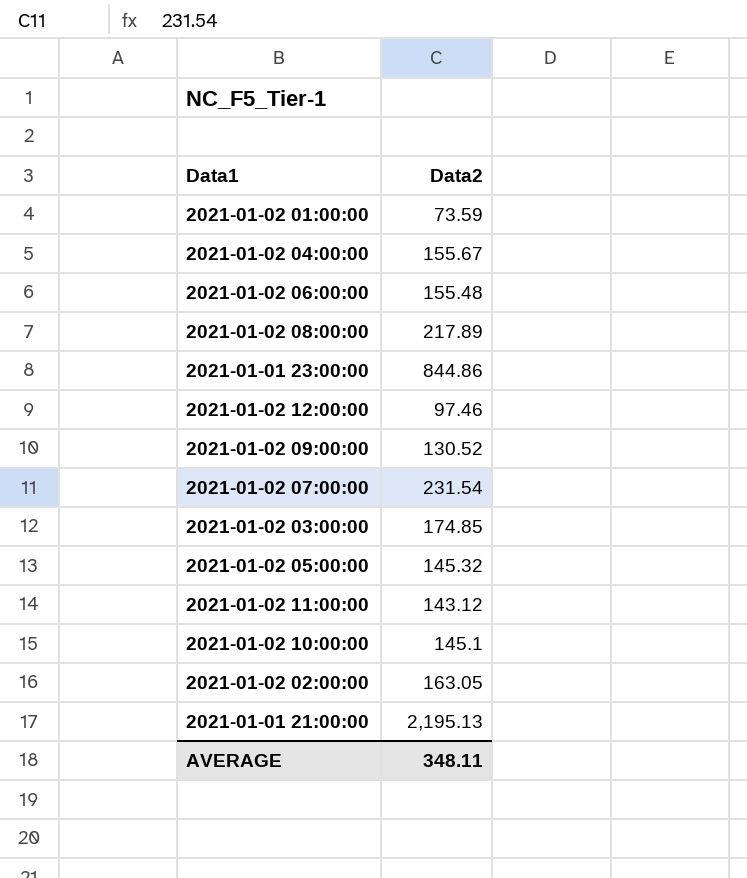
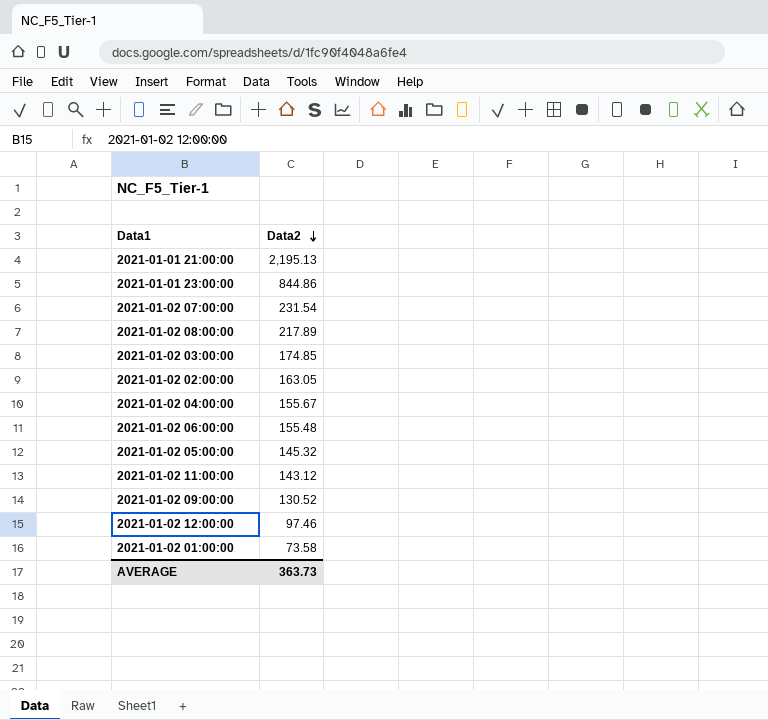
row order: none -> Data2 descending
row 2021-01-02 10:00:00: 145.1 -> none
2021-01-02 01:00:00 | Data2: 73.59 -> 73.58
AVERAGE | Data2: 348.11 -> 363.73

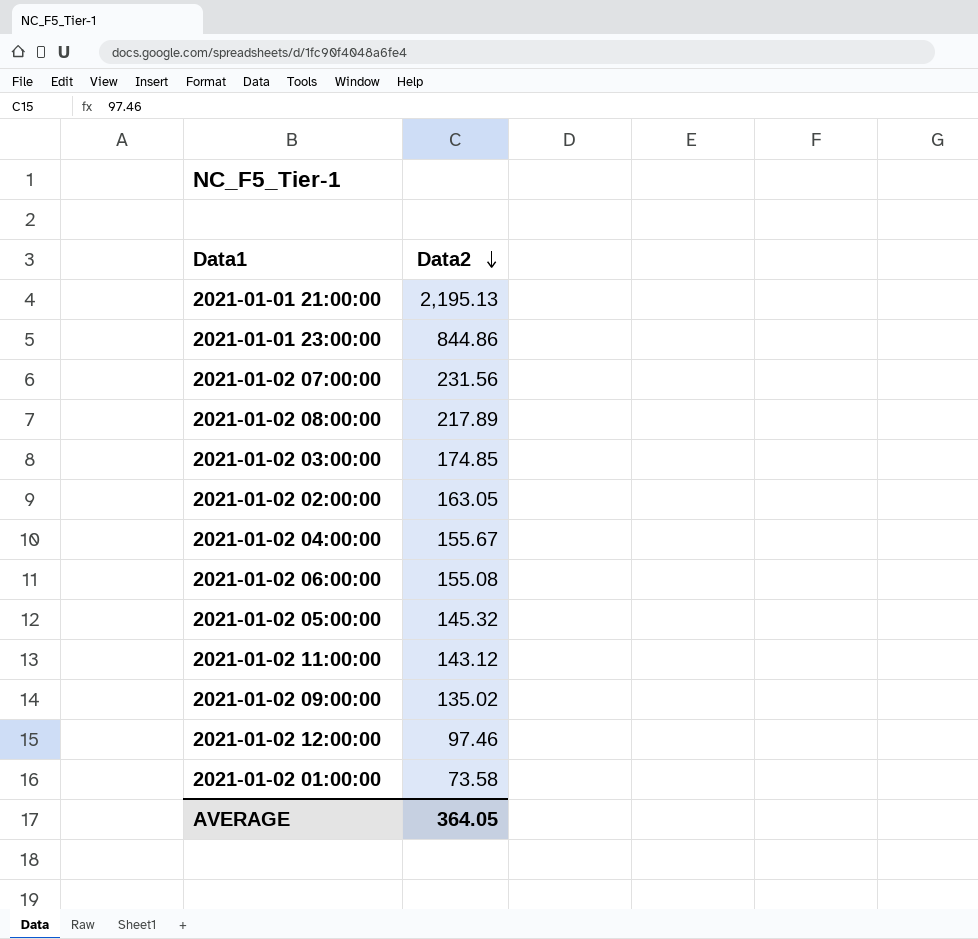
2021-01-02 07:00:00 | Data2: 231.54 -> 231.56
2021-01-02 06:00:00 | Data2: 155.48 -> 155.08
2021-01-02 09:00:00 | Data2: 130.52 -> 135.02
AVERAGE | Data2: 363.73 -> 364.05

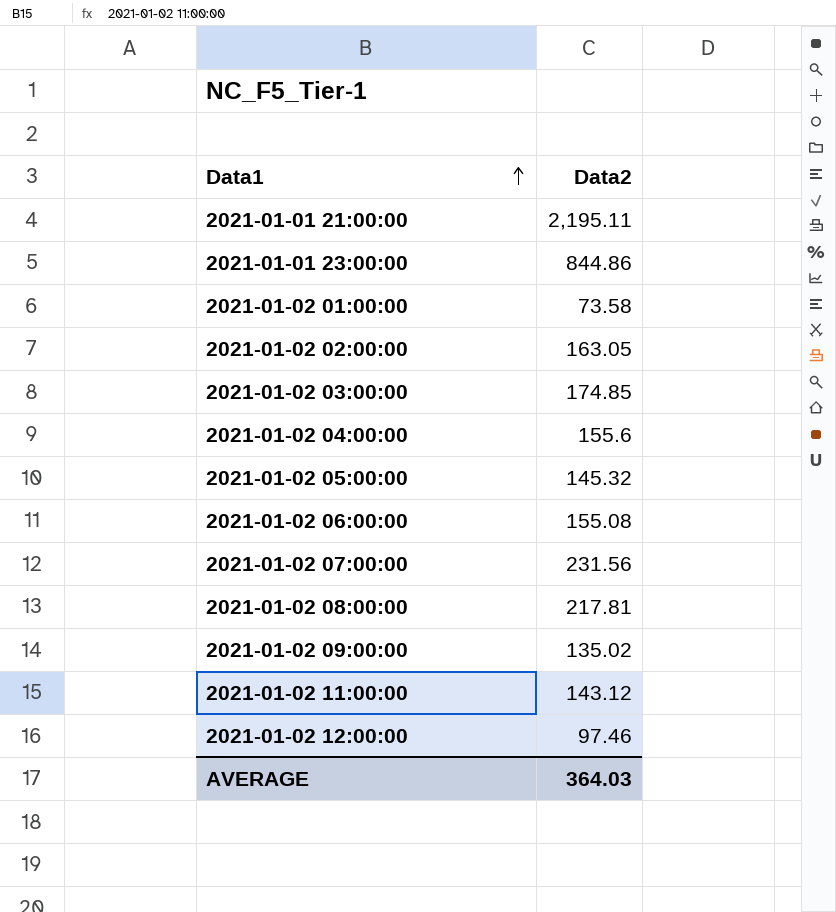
row order: Data2 descending -> Data1 ascending
2021-01-01 21:00:00 | Data2: 2,195.13 -> 2,195.11
2021-01-02 04:00:00 | Data2: 155.67 -> 155.6
2021-01-02 08:00:00 | Data2: 217.89 -> 217.81
AVERAGE | Data2: 364.05 -> 364.03

